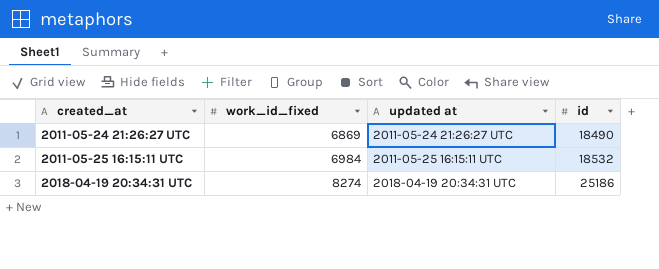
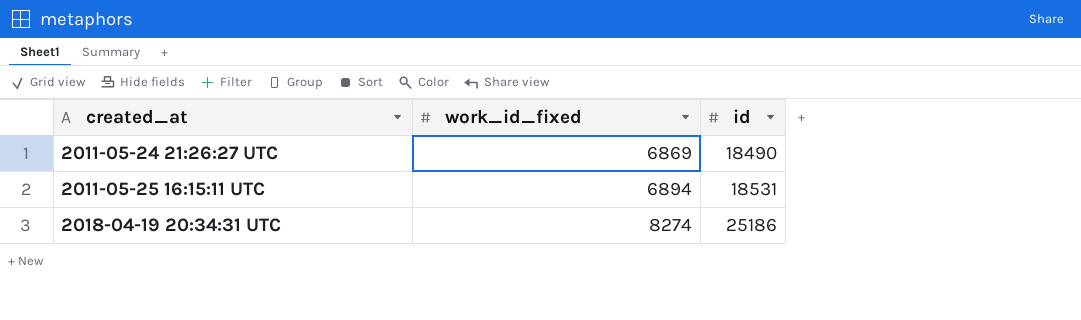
column updated at | position: 3 -> none
2011-05-25 16:15:11 UTC | work_id_fixed: 6984 -> 6894
2011-05-25 16:15:11 UTC | id: 18532 -> 18531

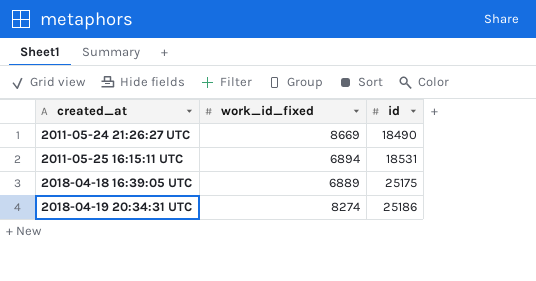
2011-05-24 21:26:27 UTC | work_id_fixed: 6869 -> 8669
row 2018-04-18 16:39:05 UTC: none -> 6889 | 25175

